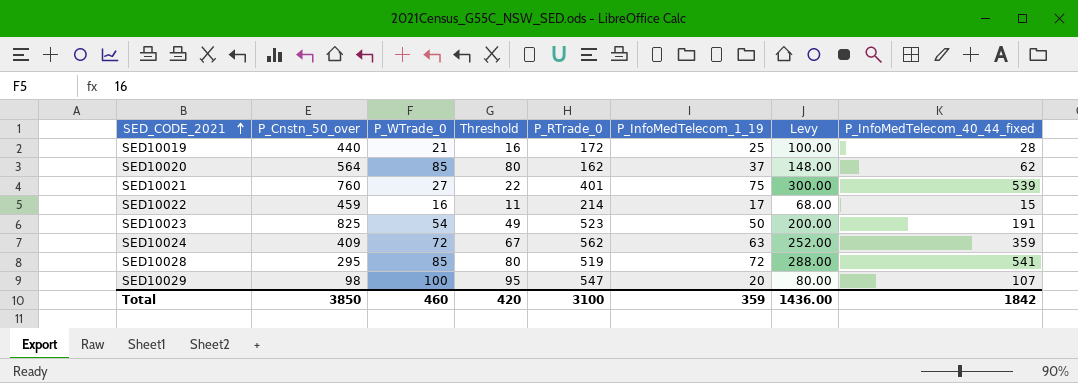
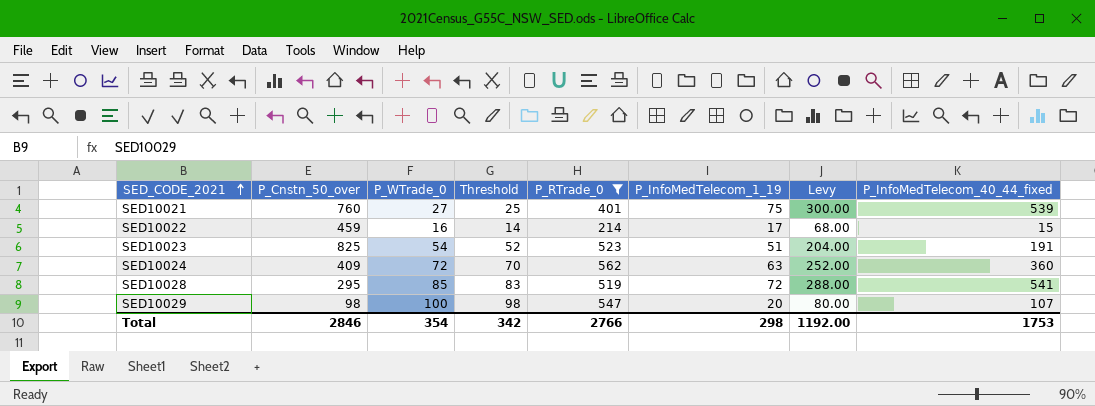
filter: none -> P_RTrade_0 >= 214
column Threshold | formula: [P_WTrade_0] - 5 -> [P_WTrade_0] - 2
SED10023 | P_InfoMedTelecom_1_19: 50 -> 51
SED10023 | Levy: 200.00 -> 204.00
SED10024 | P_InfoMedTelecom_40_44_fixed: 359 -> 360
Total | P_Cnstn_50_over: 3850 -> 2846
Total | P_WTrade_0: 460 -> 354
Total | Threshold: 420 -> 342
Total | P_RTrade_0: 3100 -> 2766
Total | P_InfoMedTelecom_1_19: 359 -> 298
Total | Levy: 1436.00 -> 1192.00
Total | P_InfoMedTelecom_40_44_fixed: 1842 -> 1753

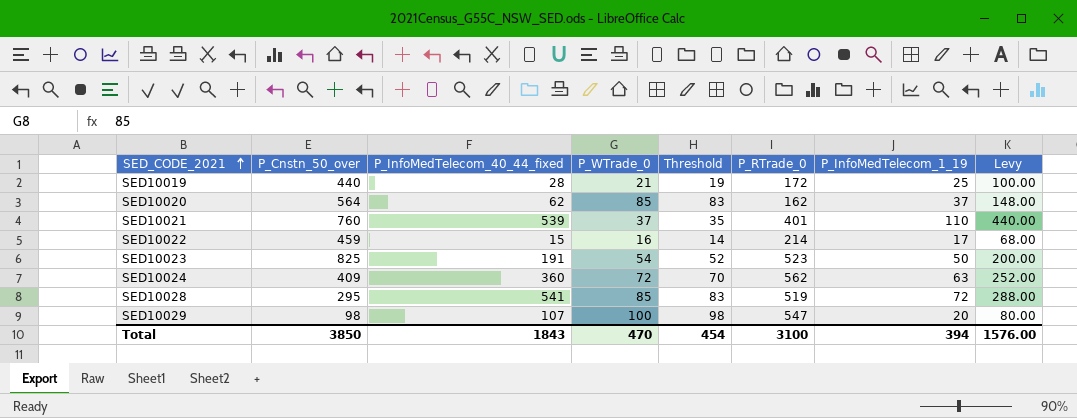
filter: P_RTrade_0 >= 214 -> none
column P_InfoMedTelecom_40_44_fixed | position: 8 -> 3
SED10021 | P_WTrade_0: 27 -> 37
SED10021 | Threshold: 25 -> 35
SED10021 | P_InfoMedTelecom_1_19: 75 -> 110
SED10021 | Levy: 300.00 -> 440.00
SED10023 | P_InfoMedTelecom_1_19: 51 -> 50
SED10023 | Levy: 204.00 -> 200.00
Total | P_Cnstn_50_over: 2846 -> 3850
Total | P_InfoMedTelecom_40_44_fixed: 1753 -> 1843
Total | P_WTrade_0: 354 -> 470
Total | Threshold: 342 -> 454
Total | P_RTrade_0: 2766 -> 3100
Total | P_InfoMedTelecom_1_19: 298 -> 394
Total | Levy: 1192.00 -> 1576.00

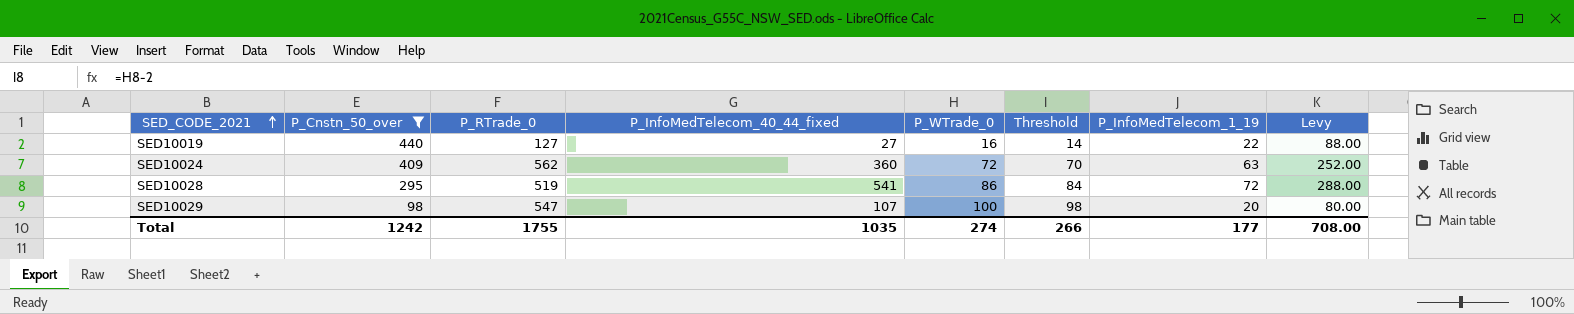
filter: none -> P_Cnstn_50_over <= 440
column P_RTrade_0 | position: 6 -> 3
SED10019 | P_RTrade_0: 172 -> 127
SED10019 | P_InfoMedTelecom_40_44_fixed: 28 -> 27
SED10019 | P_WTrade_0: 21 -> 16
SED10019 | Threshold: 19 -> 14
SED10019 | P_InfoMedTelecom_1_19: 25 -> 22
SED10019 | Levy: 100.00 -> 88.00
SED10028 | P_WTrade_0: 85 -> 86
SED10028 | Threshold: 83 -> 84
Total | P_Cnstn_50_over: 3850 -> 1242
Total | P_RTrade_0: 3100 -> 1755
Total | P_InfoMedTelecom_40_44_fixed: 1843 -> 1035
Total | P_WTrade_0: 470 -> 274
Total | Threshold: 454 -> 266
Total | P_InfoMedTelecom_1_19: 394 -> 177
Total | Levy: 1576.00 -> 708.00

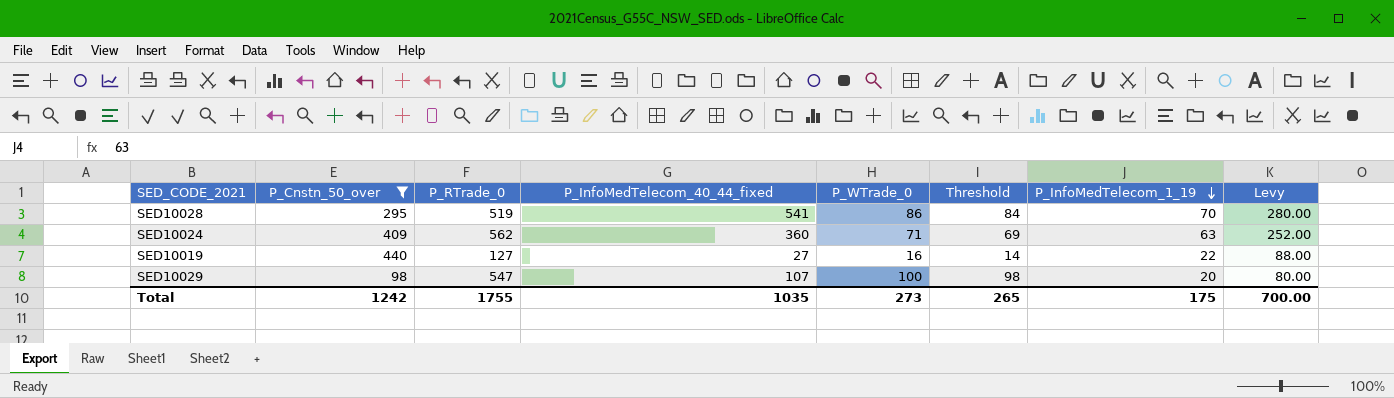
row order: SED_CODE_2021 ascending -> P_InfoMedTelecom_1_19 descending
SED10028 | P_InfoMedTelecom_1_19: 72 -> 70
SED10028 | Levy: 288.00 -> 280.00
SED10024 | P_WTrade_0: 72 -> 71
SED10024 | Threshold: 70 -> 69
Total | P_WTrade_0: 274 -> 273
Total | Threshold: 266 -> 265
Total | P_InfoMedTelecom_1_19: 177 -> 175
Total | Levy: 708.00 -> 700.00

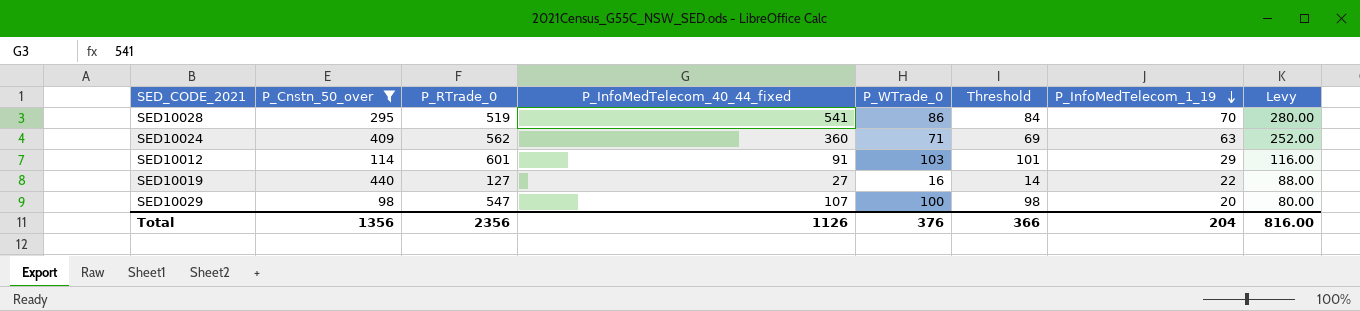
row SED10012: none -> 114 | 601 | 91 | 103 | 101 | 29 | 116.00
Total | P_Cnstn_50_over: 1242 -> 1356
Total | P_RTrade_0: 1755 -> 2356
Total | P_InfoMedTelecom_40_44_fixed: 1035 -> 1126
Total | P_WTrade_0: 273 -> 376
Total | Threshold: 265 -> 366
Total | P_InfoMedTelecom_1_19: 175 -> 204
Total | Levy: 700.00 -> 816.00

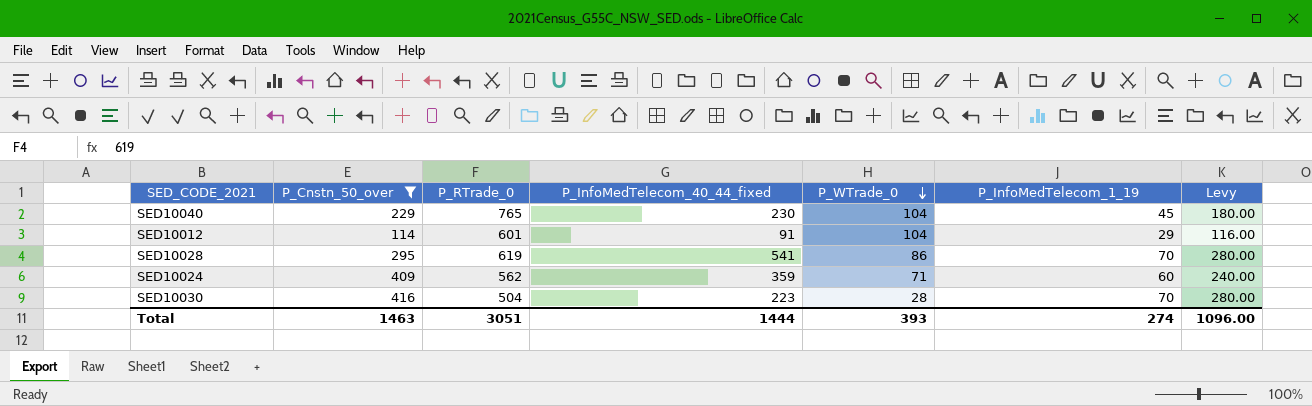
row order: P_InfoMedTelecom_1_19 descending -> P_WTrade_0 descending
column Threshold | formula: [P_WTrade_0] - 2 -> none
row SED10019: 440 | 127 | 27 | 16 | 14 | 22 | 88.00 -> none
row SED10029: 98 | 547 | 107 | 100 | 98 | 20 | 80.00 -> none
row SED10040: none -> 229 | 765 | 230 | 104 | 45 | 180.00
SED10012 | P_WTrade_0: 103 -> 104
SED10028 | P_RTrade_0: 519 -> 619
SED10024 | P_InfoMedTelecom_40_44_fixed: 360 -> 359
SED10024 | P_InfoMedTelecom_1_19: 63 -> 60
SED10024 | Levy: 252.00 -> 240.00
row SED10030: none -> 416 | 504 | 223 | 28 | 70 | 280.00
Total | P_Cnstn_50_over: 1356 -> 1463
Total | P_RTrade_0: 2356 -> 3051
Total | P_InfoMedTelecom_40_44_fixed: 1126 -> 1444
Total | P_WTrade_0: 376 -> 393
Total | P_InfoMedTelecom_1_19: 204 -> 274
Total | Levy: 816.00 -> 1096.00

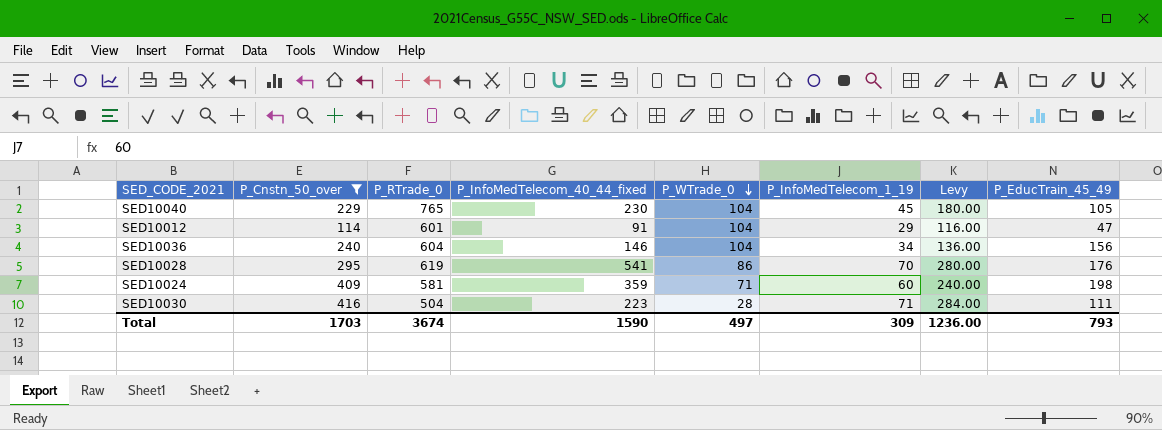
column P_EducTrain_45_49 | position: none -> 8
row SED10036: none -> 240 | 604 | 146 | 104 | 34 | 136.00 | 156
SED10024 | P_RTrade_0: 562 -> 581
SED10030 | P_InfoMedTelecom_1_19: 70 -> 71
SED10030 | Levy: 280.00 -> 284.00
Total | P_Cnstn_50_over: 1463 -> 1703
Total | P_RTrade_0: 3051 -> 3674
Total | P_InfoMedTelecom_40_44_fixed: 1444 -> 1590
Total | P_WTrade_0: 393 -> 497
Total | P_InfoMedTelecom_1_19: 274 -> 309
Total | Levy: 1096.00 -> 1236.00

